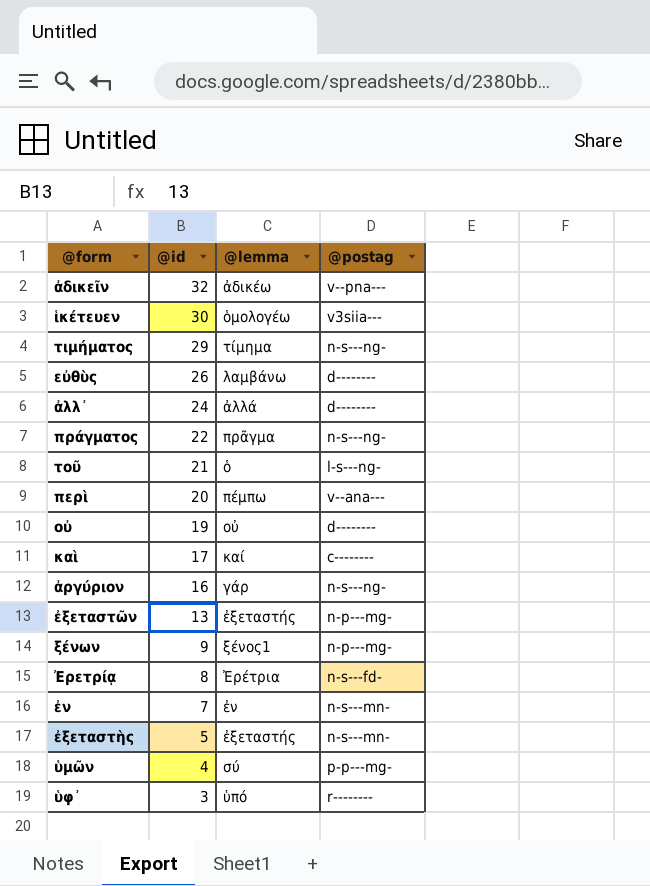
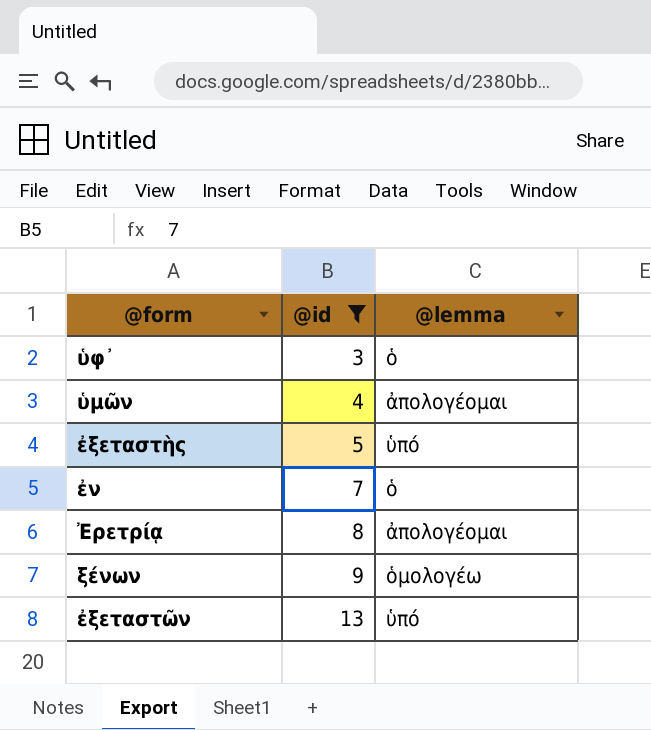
filter: none -> @id <= 13
row order: @id descending -> @id ascending
column @postag | position: 4 -> none
ὑφ᾽ | @lemma: ὑπό -> ὁ
ὑμῶν | @lemma: σύ -> ἀπολογέομαι
ἐξεταστὴς | @lemma: ἐξεταστής -> ὑπό
ἐν | @lemma: ἐν -> ὁ
Ἐρετρίᾳ | @lemma: Ἐρέτρια -> ἀπολογέομαι
ξένων | @lemma: ξένος1 -> ὁμολογέω
ἐξεταστῶν | @lemma: ἐξεταστής -> ὑπό

